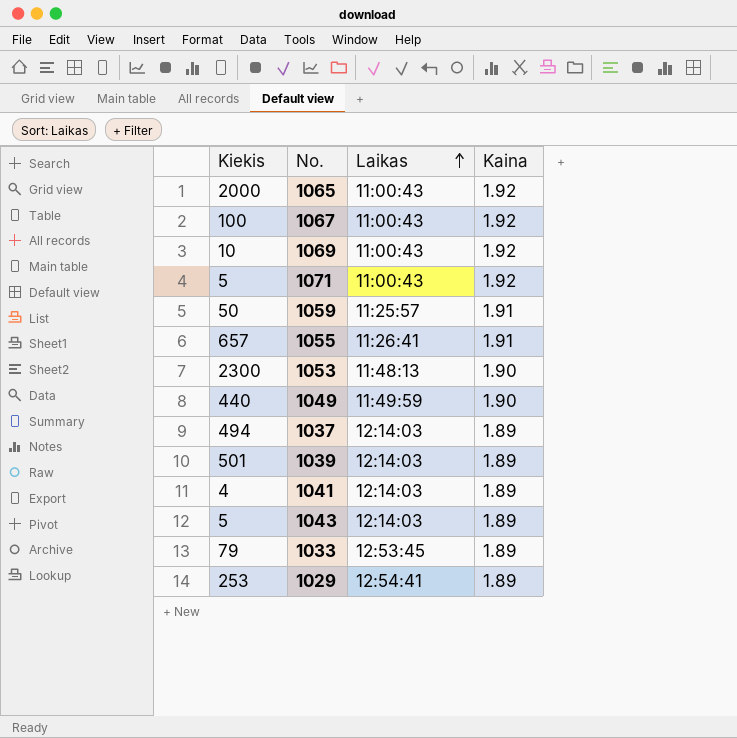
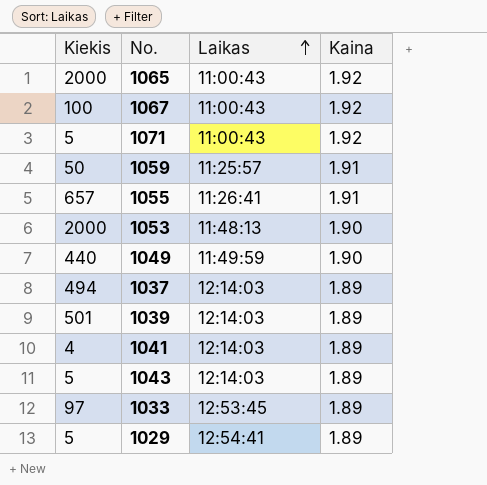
row 1069: 10 | 11:00:43 | 1.92 -> none
1053 | Kiekis: 2300 -> 2000
1033 | Kiekis: 79 -> 97
1029 | Kiekis: 253 -> 5

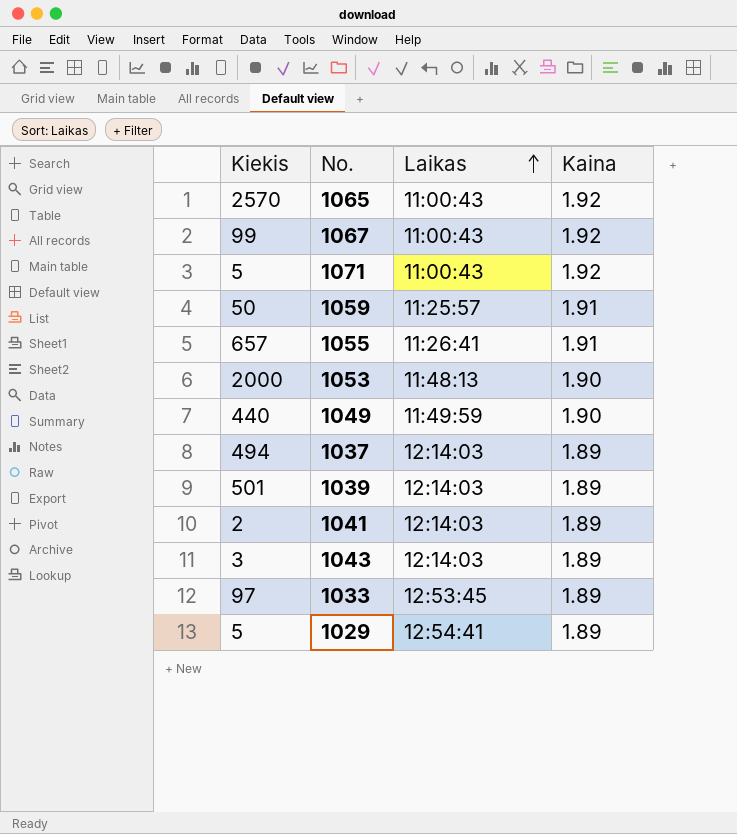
1065 | Kiekis: 2000 -> 2570
1067 | Kiekis: 100 -> 99
1041 | Kiekis: 4 -> 2
1043 | Kiekis: 5 -> 3

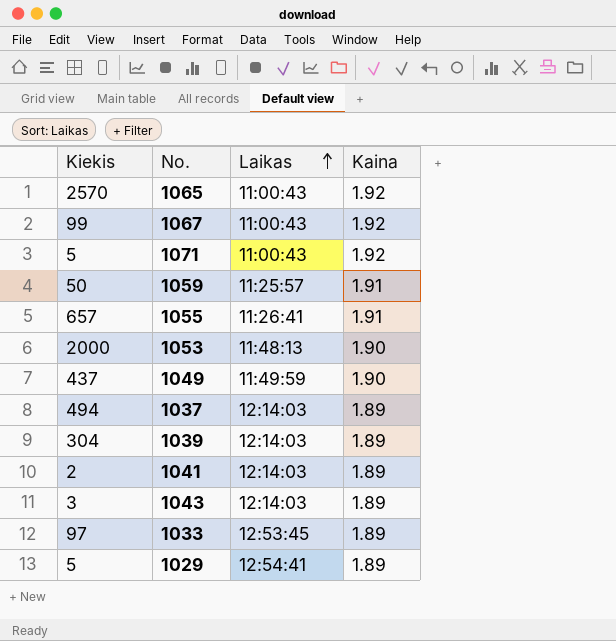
1049 | Kiekis: 440 -> 437
1039 | Kiekis: 501 -> 304

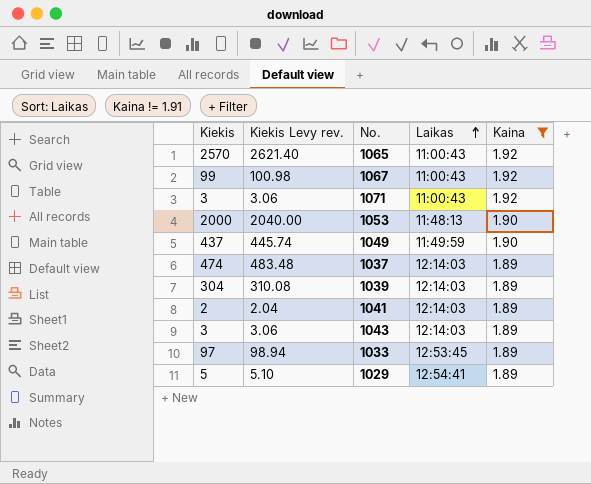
filter: none -> Kaina != 1.91
column Kiekis Levy rev. | formula: none -> [Kiekis] * 1.02
1071 | Kiekis: 5 -> 3
1037 | Kiekis: 494 -> 474

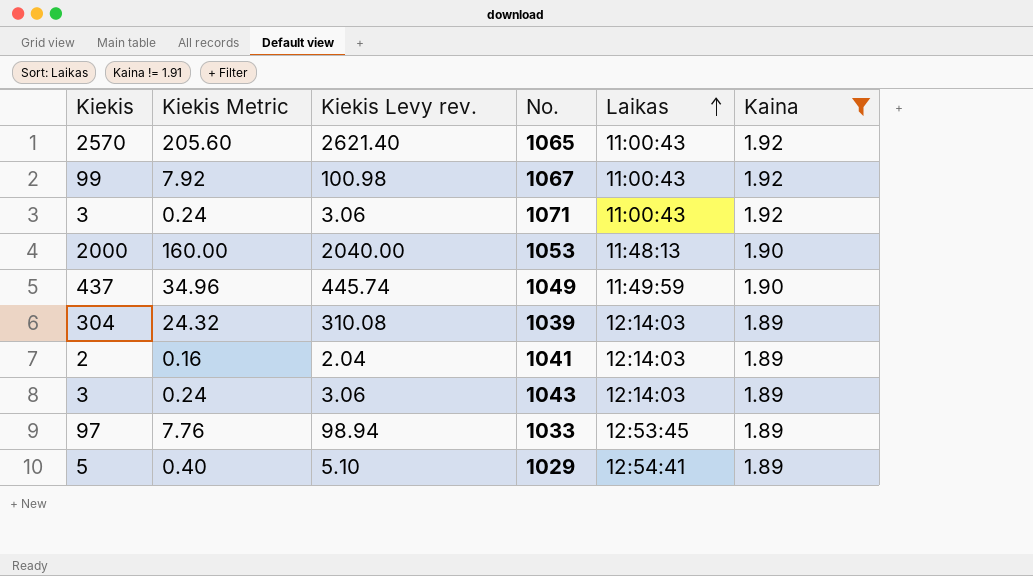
column Kiekis Metric | formula: none -> [Kiekis] * 0.08
row 1037: 474 | 483.48 | 12:14:03 | 1.89 -> none

